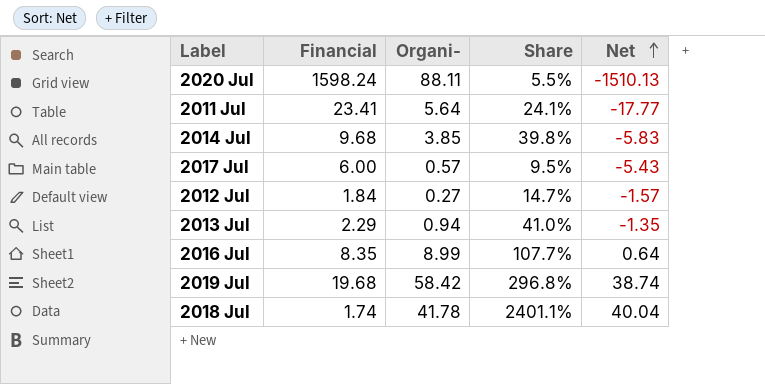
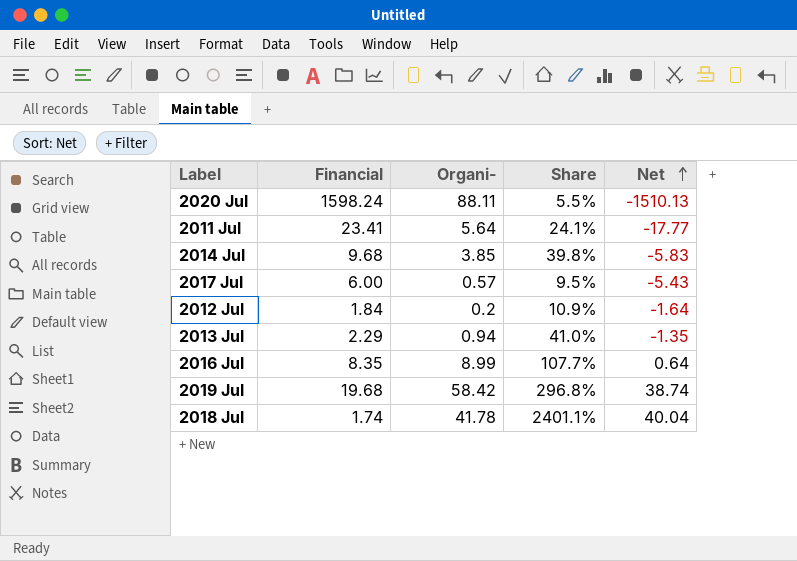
2012 Jul | Organi-: 0.27 -> 0.2
2012 Jul | Share: 14.7% -> 10.9%
2012 Jul | Net: -1.57 -> -1.64

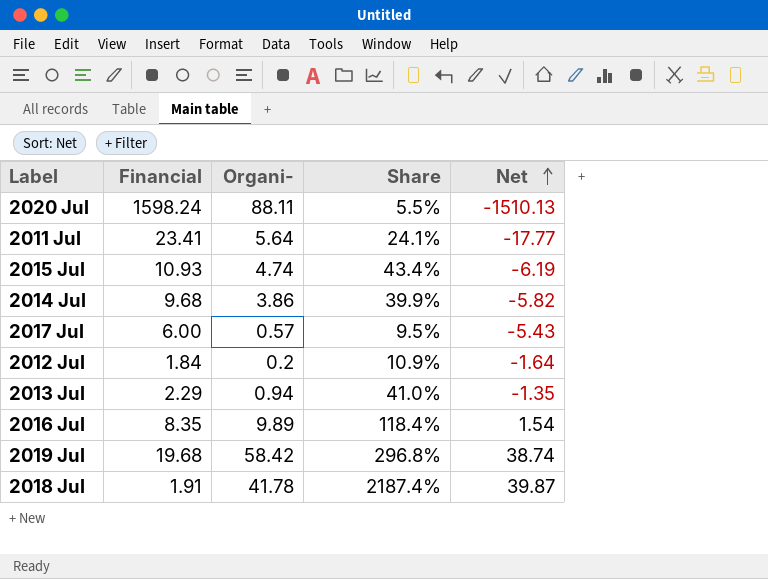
row 2015 Jul: none -> 10.93 | 4.74 | 43.4% | -6.19
2014 Jul | Organi-: 3.85 -> 3.86
2014 Jul | Share: 39.8% -> 39.9%
2014 Jul | Net: -5.83 -> -5.82
2016 Jul | Organi-: 8.99 -> 9.89
2016 Jul | Share: 107.7% -> 118.4%
2016 Jul | Net: 0.64 -> 1.54
2018 Jul | Financial: 1.74 -> 1.91
2018 Jul | Share: 2401.1% -> 2187.4%
2018 Jul | Net: 40.04 -> 39.87

